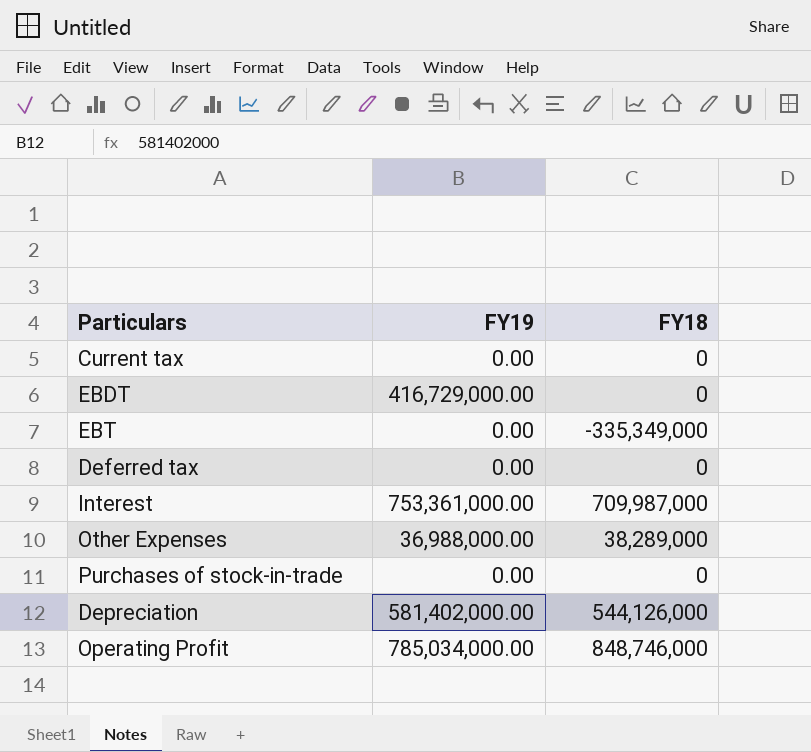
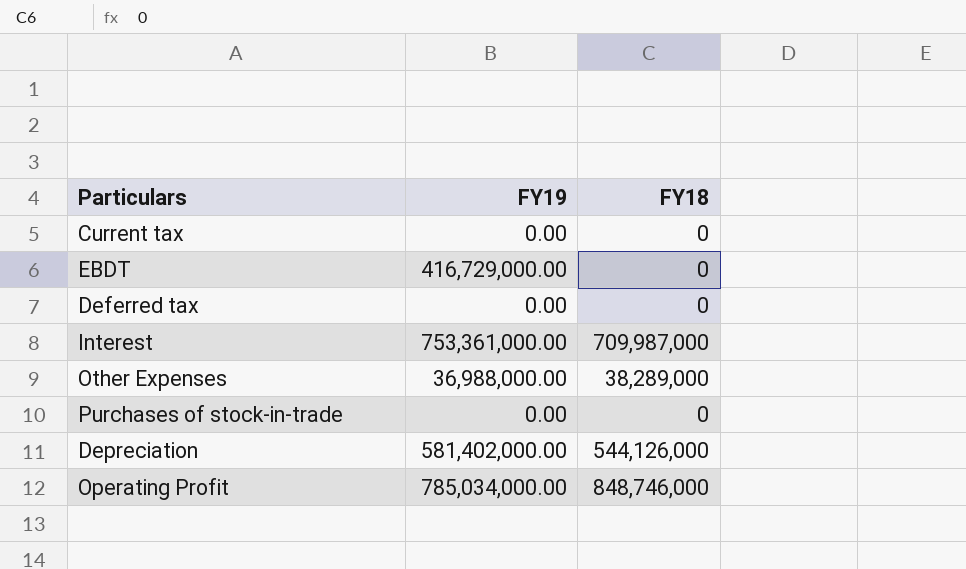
row EBT: 0.00 | -335,349,000 -> none

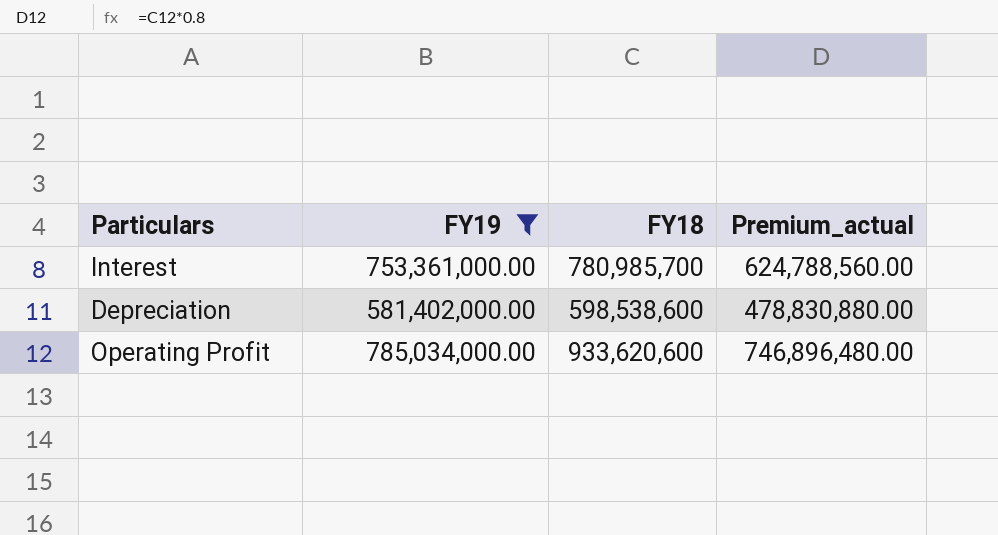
filter: none -> FY19 >= 581,402,000.00
column Premium_actual | formula: none -> [FY18] * 0.8
Interest | FY18: 709,987,000 -> 780,985,700
Depreciation | FY18: 544,126,000 -> 598,538,600
Operating Profit | FY18: 848,746,000 -> 933,620,600

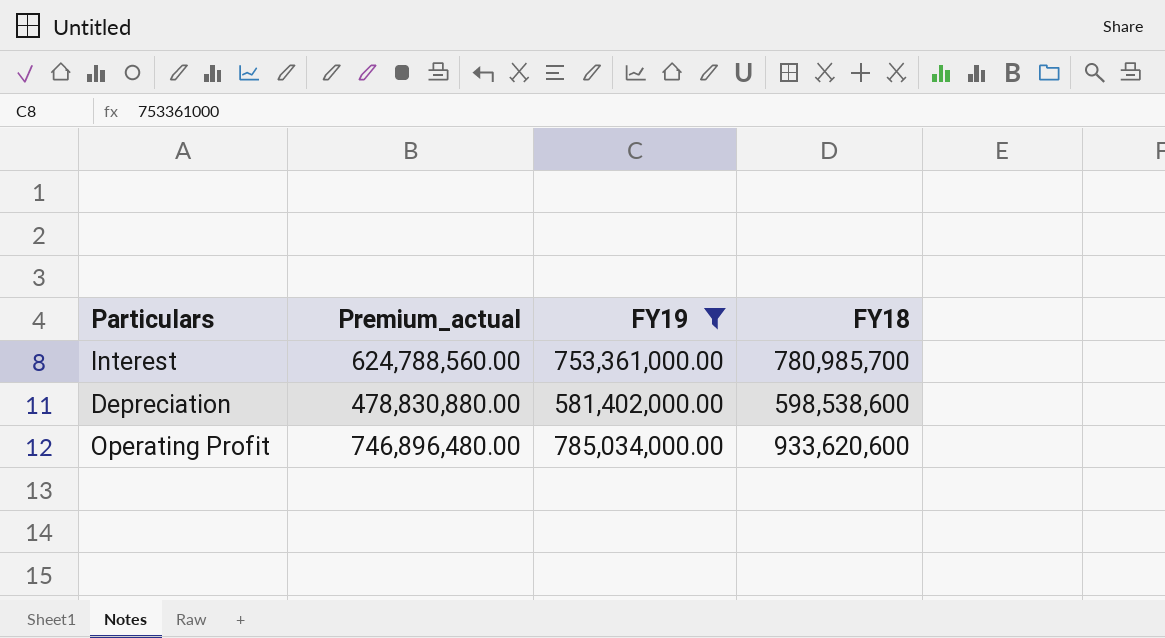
column Premium_actual | position: 4 -> 2

